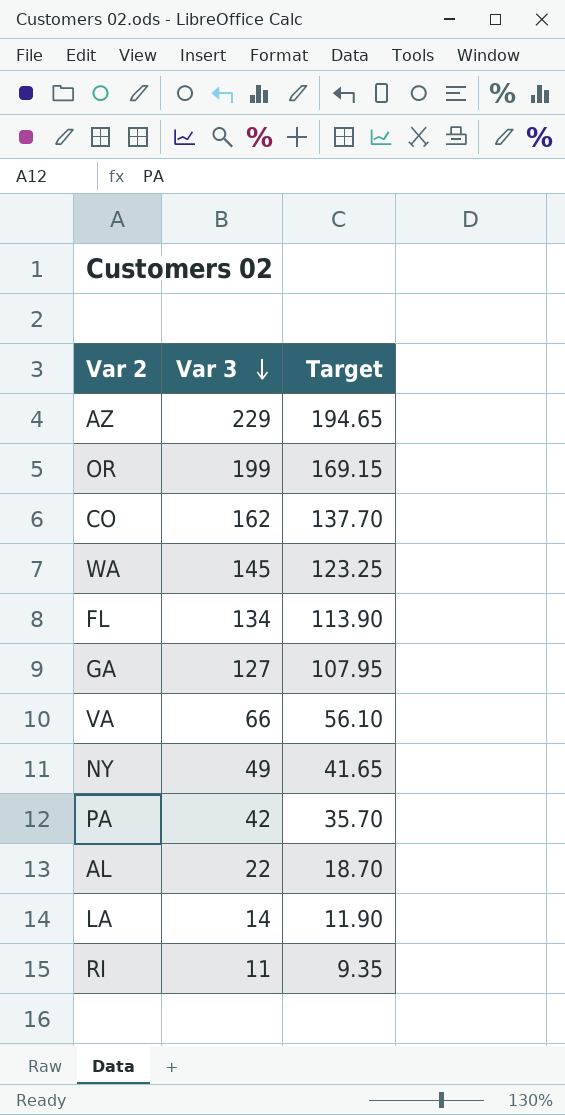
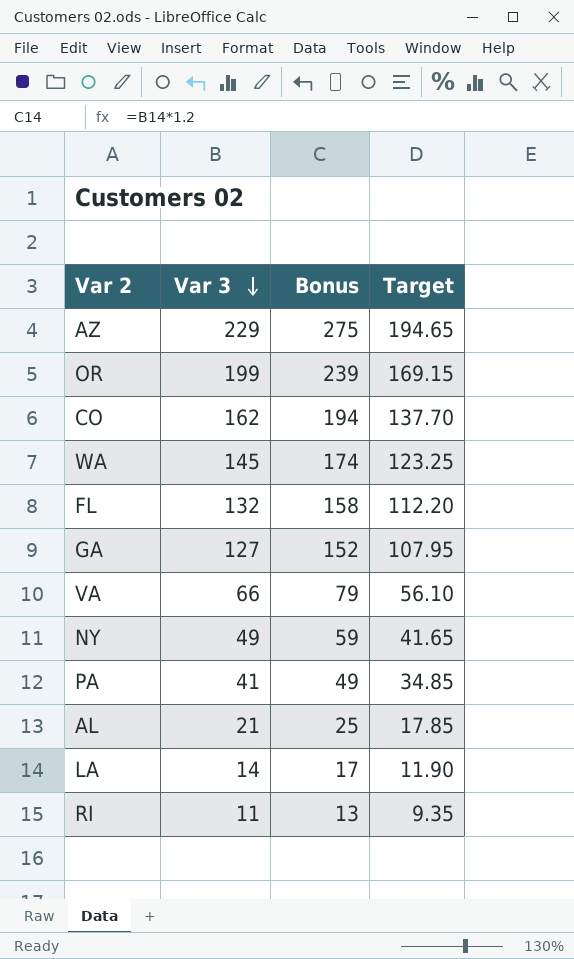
column Bonus | formula: none -> [Var 3] * 1.2
FL | Var 3: 134 -> 132
FL | Target: 113.90 -> 112.20
PA | Var 3: 42 -> 41
PA | Target: 35.70 -> 34.85
AL | Var 3: 22 -> 21
AL | Target: 18.70 -> 17.85

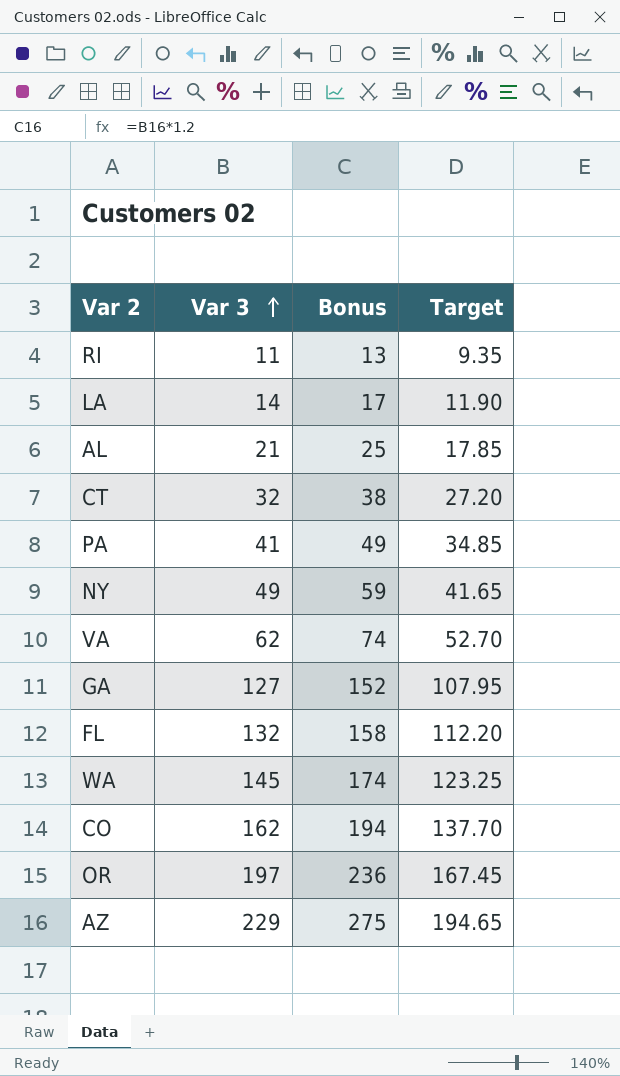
row order: Var 3 descending -> Var 3 ascending
row CT: none -> 32 | 38 | 27.20
VA | Var 3: 66 -> 62
VA | Bonus: 79 -> 74
VA | Target: 56.10 -> 52.70
OR | Var 3: 199 -> 197
OR | Bonus: 239 -> 236
OR | Target: 169.15 -> 167.45

